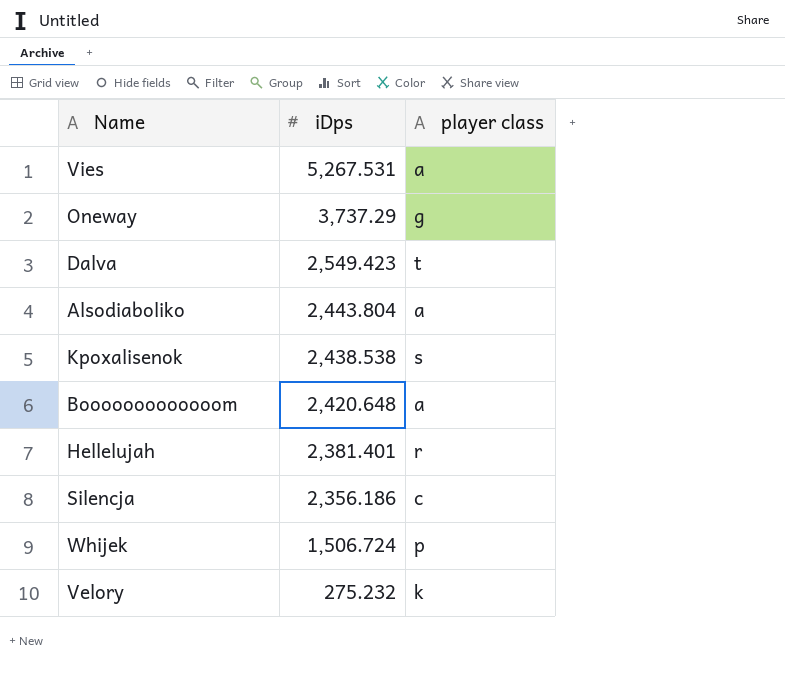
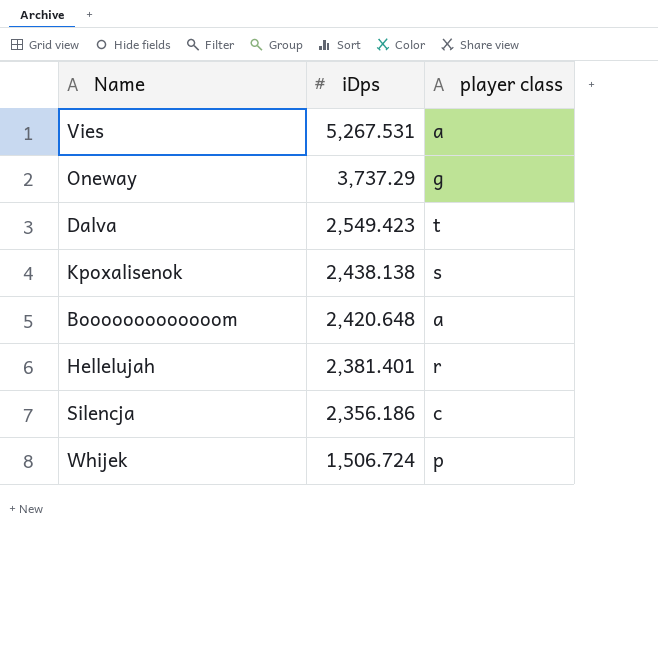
row Alsodiaboliko: 2,443.804 | a -> none
row Velory: 275.232 | k -> none
Kpoxalisenok | iDps: 2,438.538 -> 2,438.138

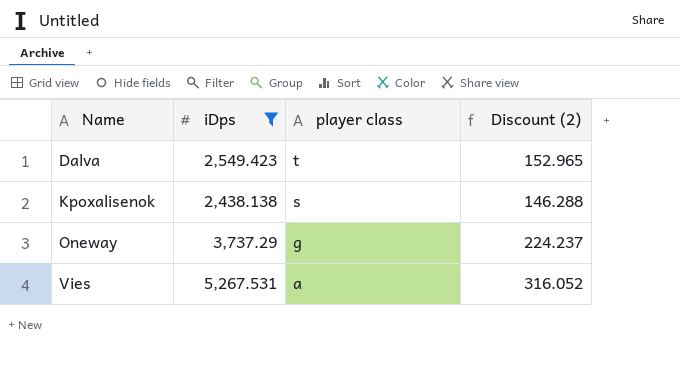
filter: none -> iDps >= 2,438.138
row order: iDps descending -> Name ascending
column Discount (2) | formula: none -> [iDps] * 0.06

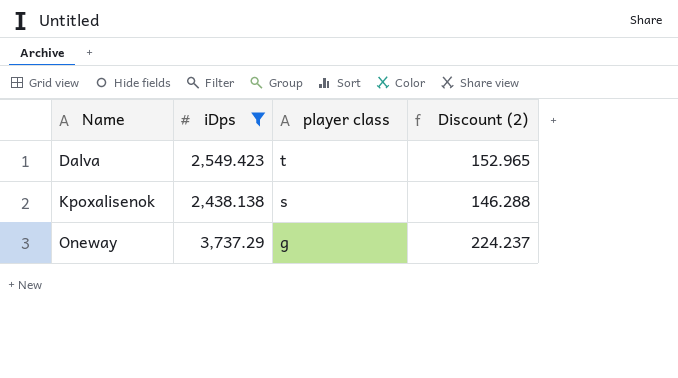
row Vies: 5,267.531 | a | 316.052 -> none

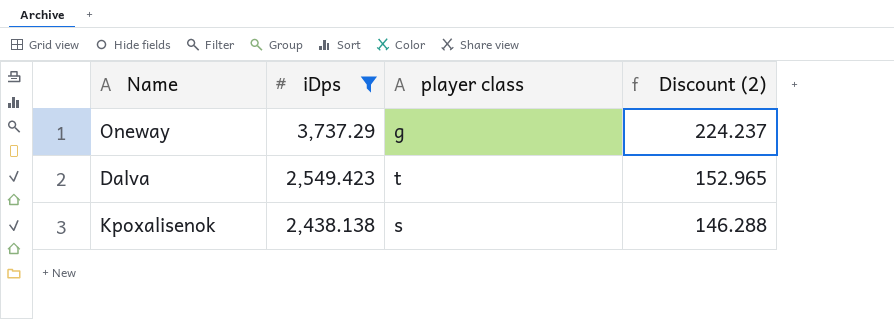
row order: Name ascending -> iDps descending

